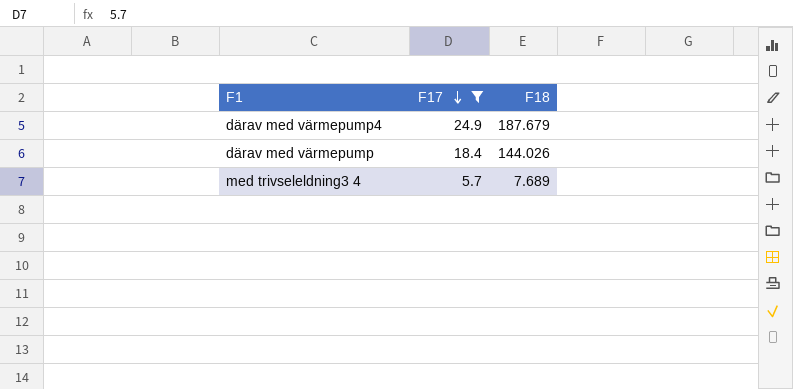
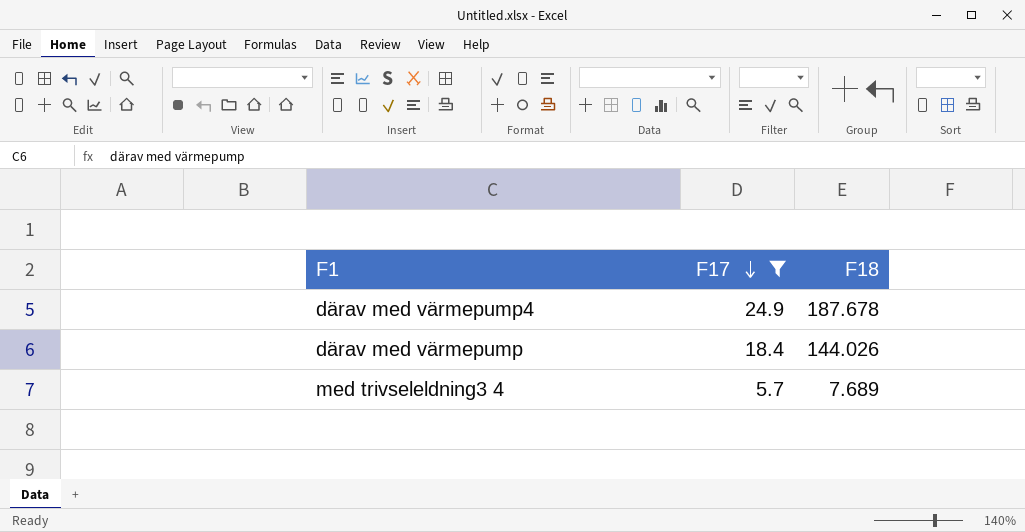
därav med värmepump4 | F18: 187.679 -> 187.678

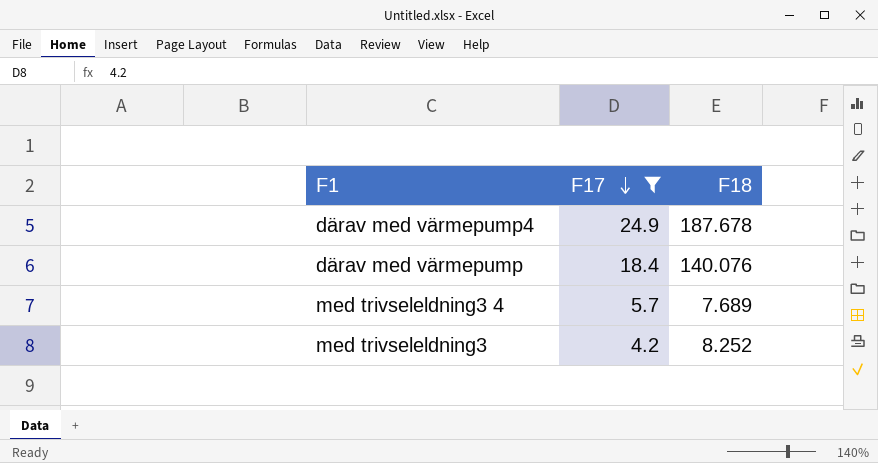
därav med värmepump | F18: 144.026 -> 140.076
row med trivseleldning3: none -> 4.2 | 8.252

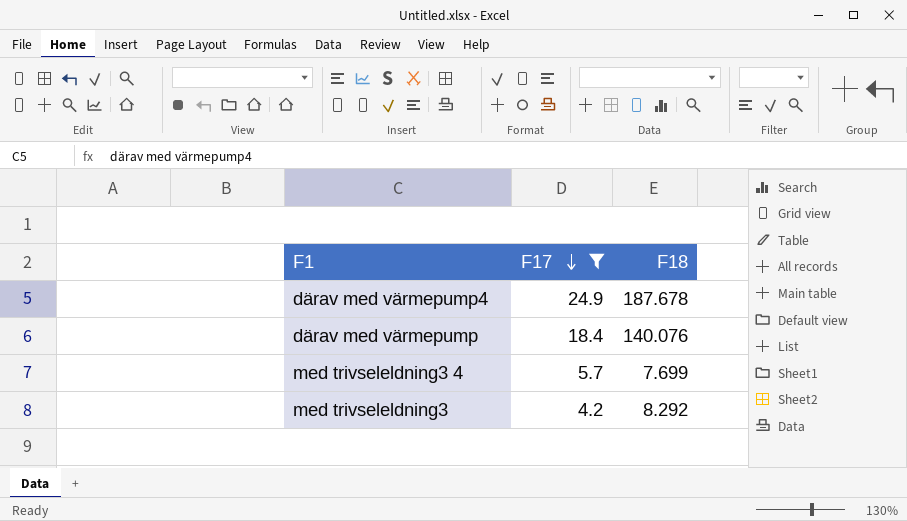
med trivseleldning3 4 | F18: 7.689 -> 7.699
med trivseleldning3 | F18: 8.252 -> 8.292

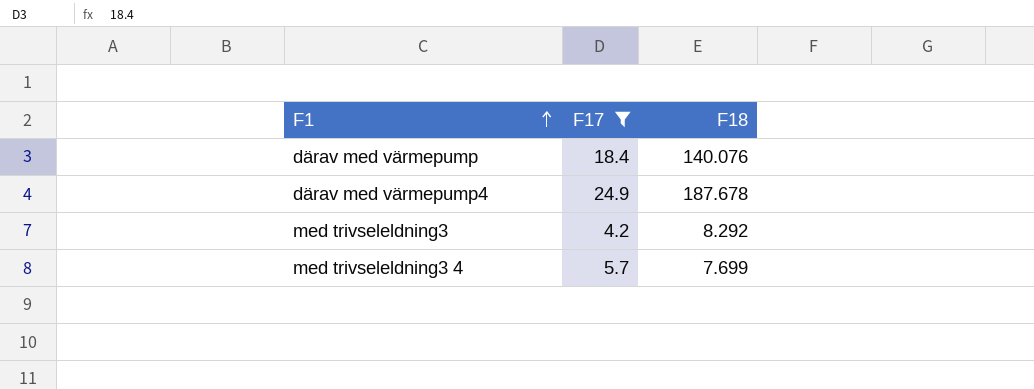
row order: F17 descending -> F1 ascending

